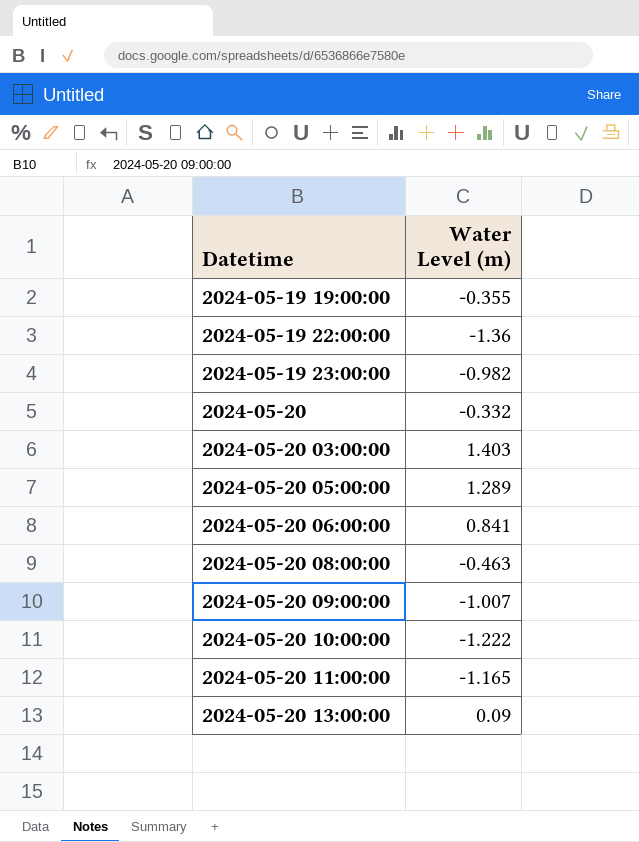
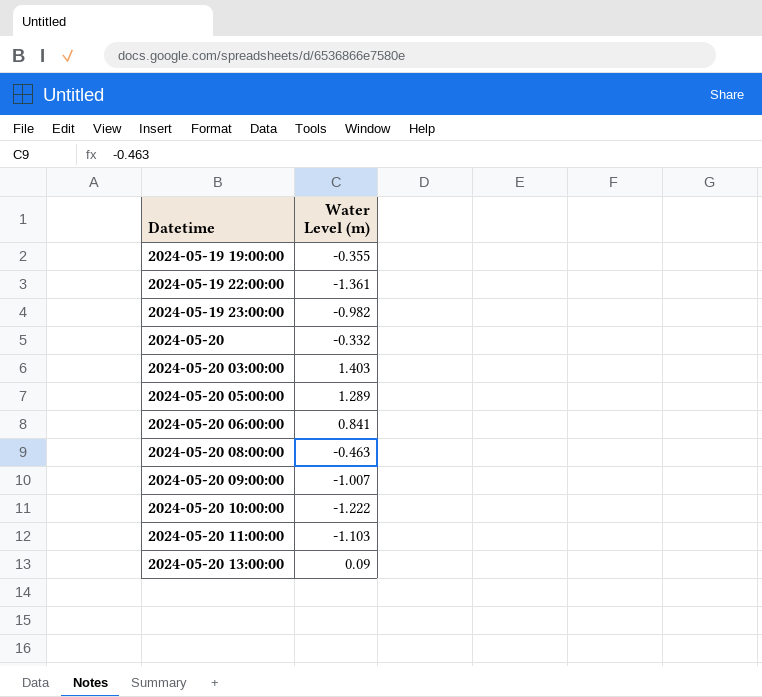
2024-05-19 22:00:00 | Water Level (m): -1.36 -> -1.361
2024-05-20 11:00:00 | Water Level (m): -1.165 -> -1.103

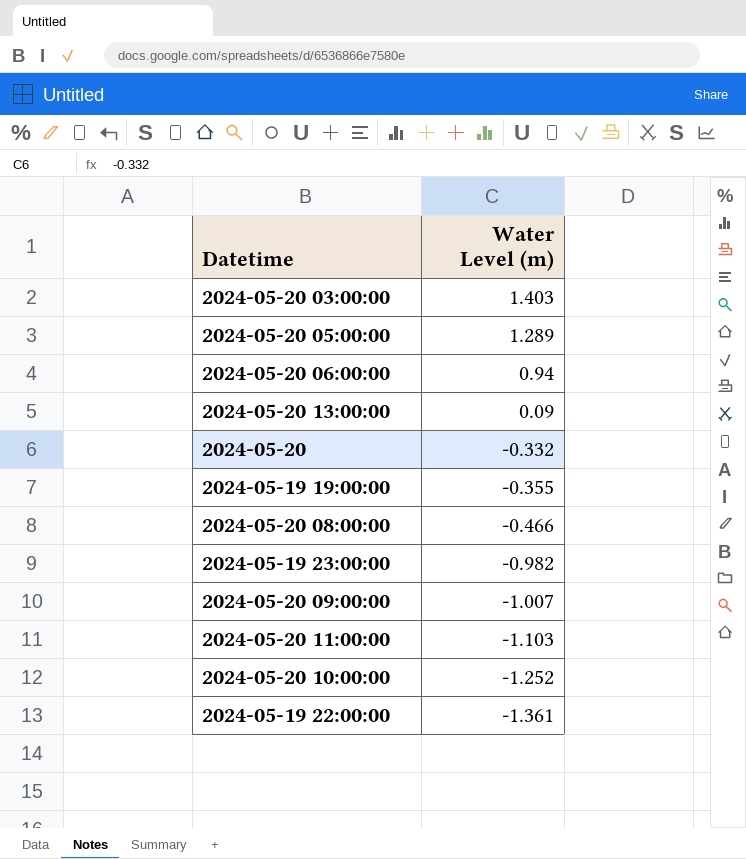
row order: Datetime ascending -> Water Level (m) descending
2024-05-20 06:00:00 | Water Level (m): 0.841 -> 0.94
2024-05-20 08:00:00 | Water Level (m): -0.463 -> -0.466
2024-05-20 10:00:00 | Water Level (m): -1.222 -> -1.252

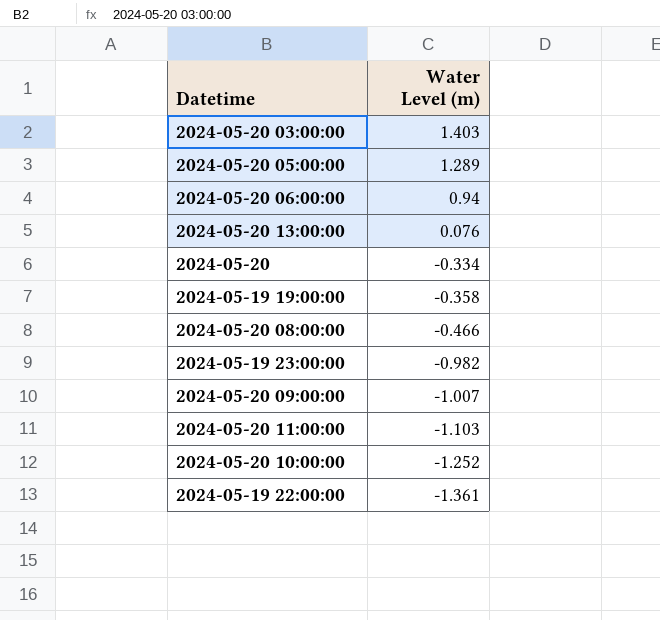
2024-05-20 13:00:00 | Water Level (m): 0.09 -> 0.076
2024-05-20 | Water Level (m): -0.332 -> -0.334
2024-05-19 19:00:00 | Water Level (m): -0.355 -> -0.358

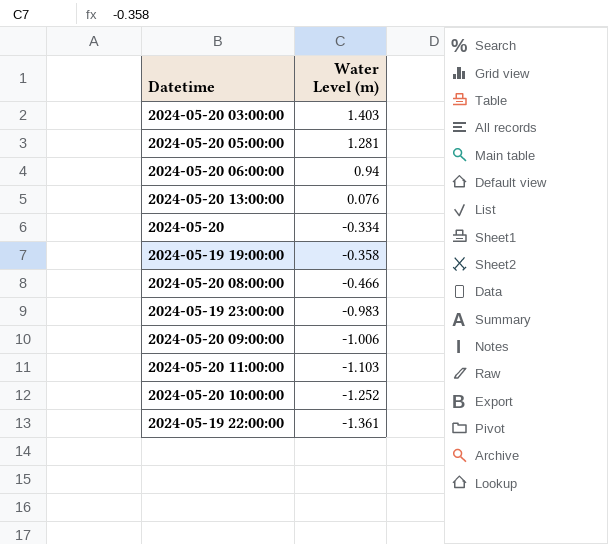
2024-05-20 05:00:00 | Water Level (m): 1.289 -> 1.281
2024-05-19 23:00:00 | Water Level (m): -0.982 -> -0.983
2024-05-20 09:00:00 | Water Level (m): -1.007 -> -1.006

